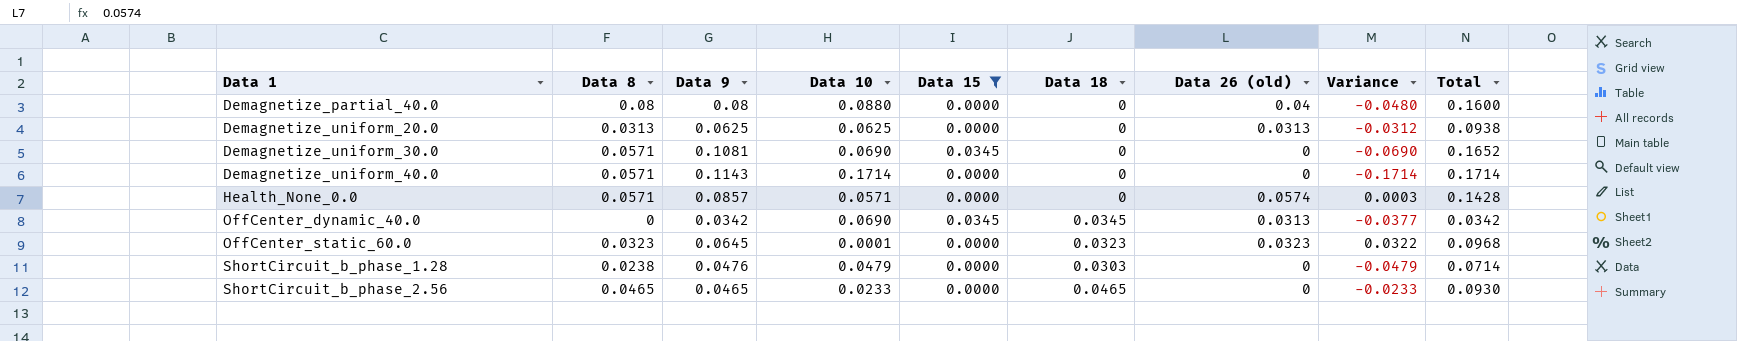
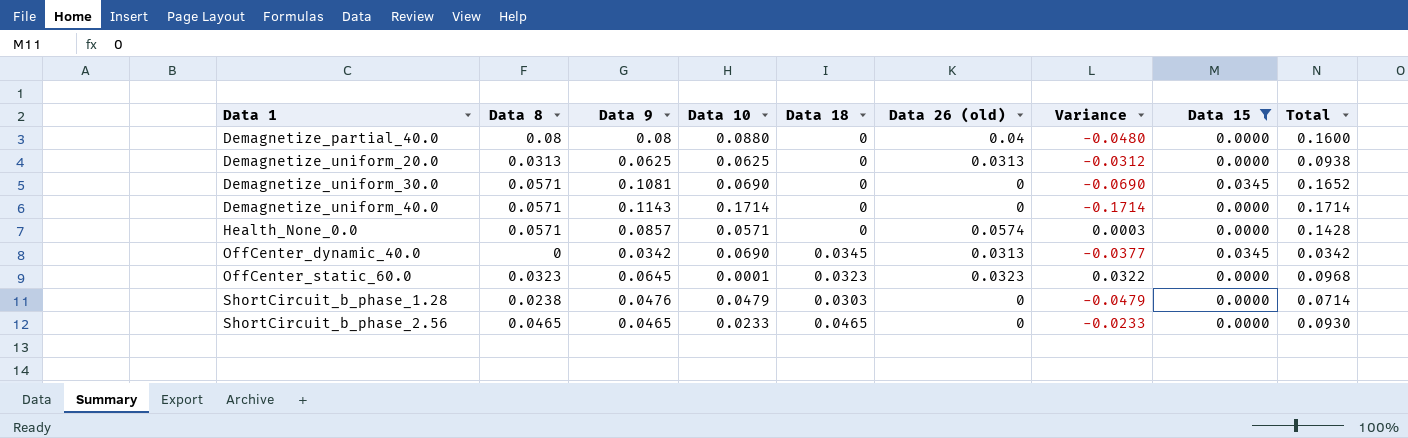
column Data 15 | position: 5 -> 8

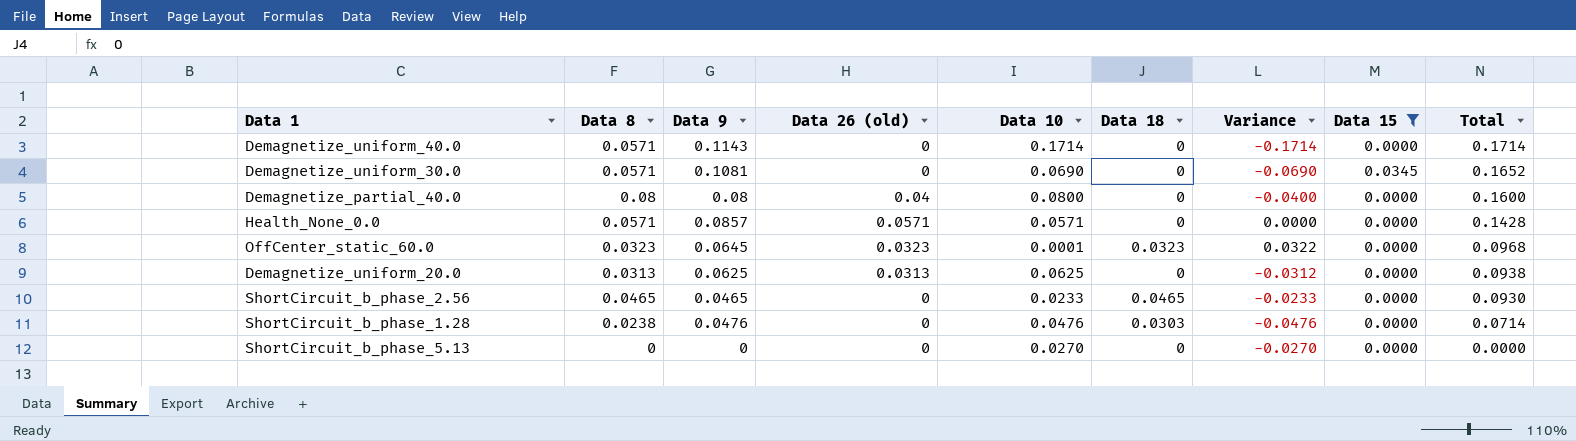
row order: Data 1 ascending -> Total descending
column Data 26 (old) | position: 6 -> 4
row OffCenter_dynamic_40.0: 0 | 0.0342 | 0.0690 | 0.0345 | 0.0313 | -0.0377 | 0.0345 | 0.0342 -> none
Demagnetize_partial_40.0 | Data 10: 0.0880 -> 0.0800
Demagnetize_partial_40.0 | Variance: -0.0480 -> -0.0400
Health_None_0.0 | Data 26 (old): 0.0574 -> 0.0571
Health_None_0.0 | Variance: 0.0003 -> 0.0000
ShortCircuit_b_phase_1.28 | Data 10: 0.0479 -> 0.0476
ShortCircuit_b_phase_1.28 | Variance: -0.0479 -> -0.0476
row ShortCircuit_b_phase_5.13: none -> 0 | 0 | 0 | 0.0270 | 0 | -0.0270 | 0.0000 | 0.0000

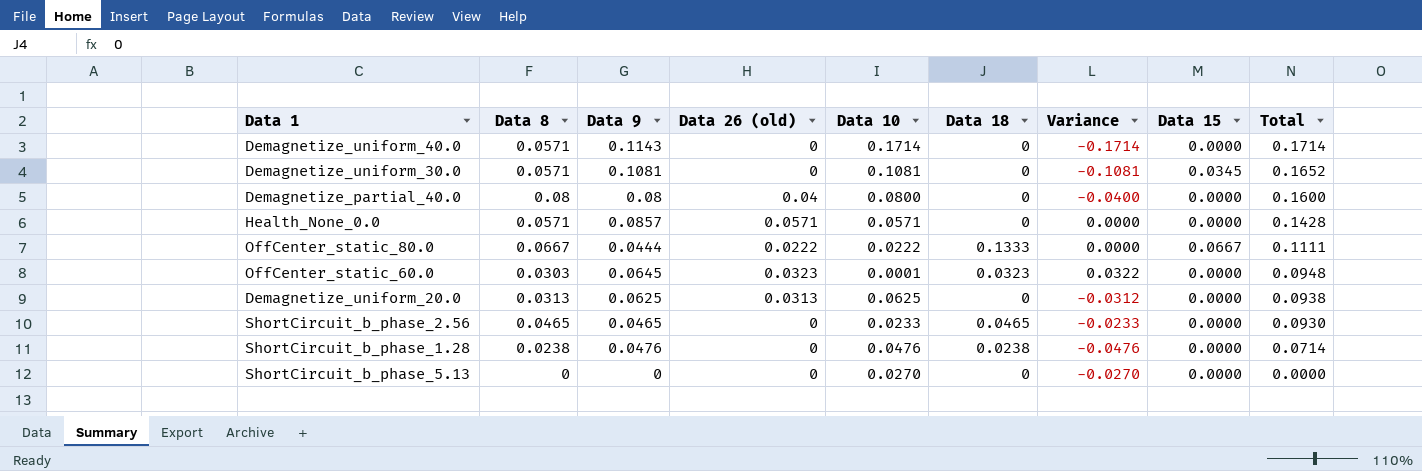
filter: Data 15 != 0.0667 -> none
Demagnetize_uniform_30.0 | Data 10: 0.0690 -> 0.1081
Demagnetize_uniform_30.0 | Variance: -0.0690 -> -0.1081
OffCenter_static_60.0 | Data 8: 0.0323 -> 0.0303
OffCenter_static_60.0 | Total: 0.0968 -> 0.0948
ShortCircuit_b_phase_1.28 | Data 18: 0.0303 -> 0.0238

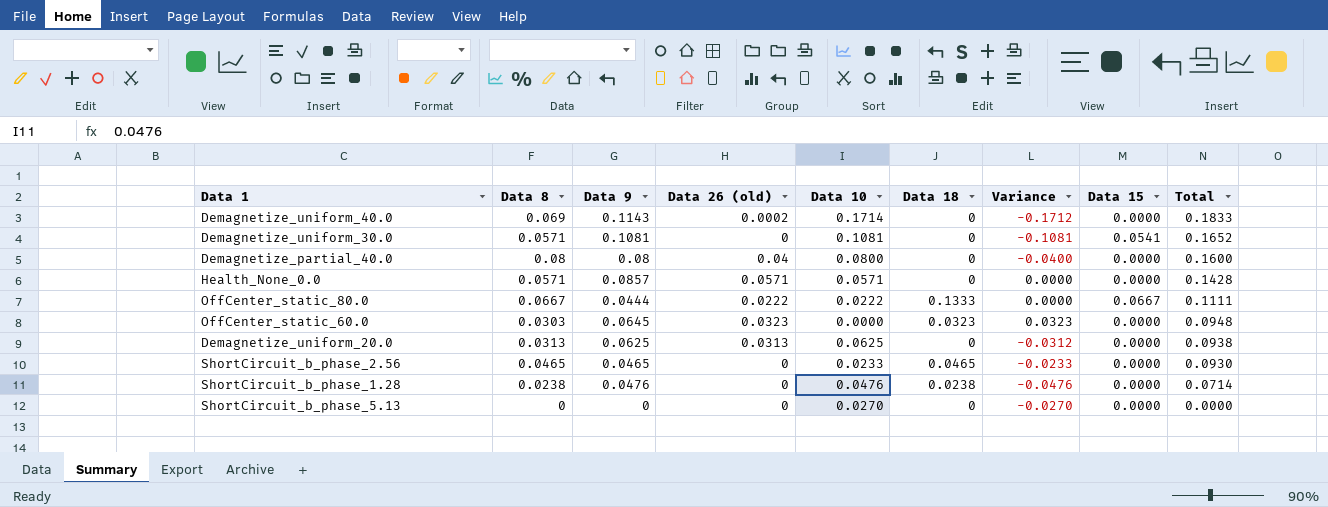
Demagnetize_uniform_40.0 | Data 8: 0.0571 -> 0.069
Demagnetize_uniform_40.0 | Data 26 (old): 0 -> 0.0002
Demagnetize_uniform_40.0 | Variance: -0.1714 -> -0.1712
Demagnetize_uniform_40.0 | Total: 0.1714 -> 0.1833
Demagnetize_uniform_30.0 | Data 15: 0.0345 -> 0.0541
OffCenter_static_60.0 | Data 10: 0.0001 -> 0.0000
OffCenter_static_60.0 | Variance: 0.0322 -> 0.0323

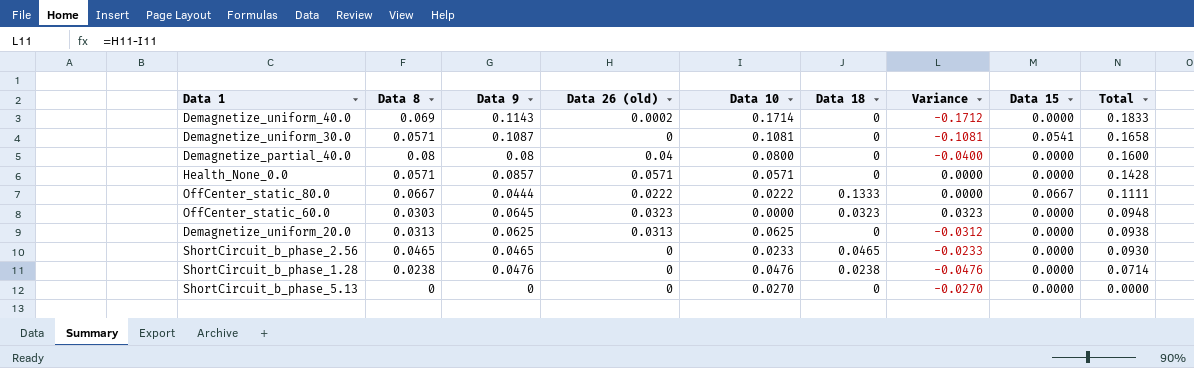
Demagnetize_uniform_30.0 | Data 9: 0.1081 -> 0.1087
Demagnetize_uniform_30.0 | Total: 0.1652 -> 0.1658

